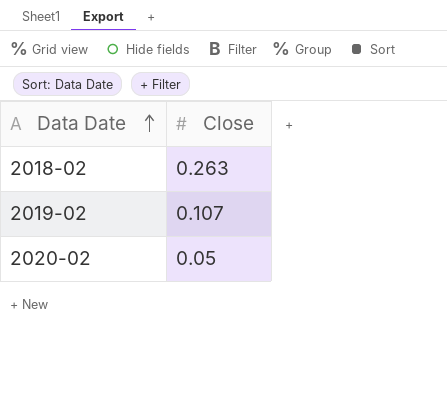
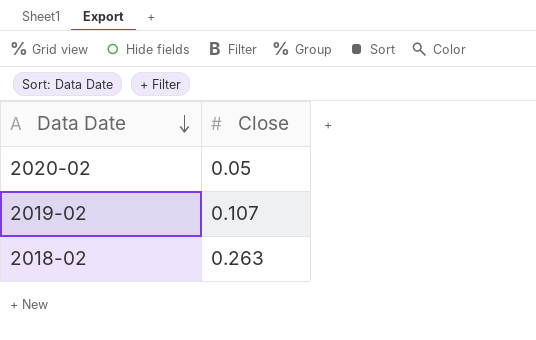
row order: Data Date ascending -> Data Date descending

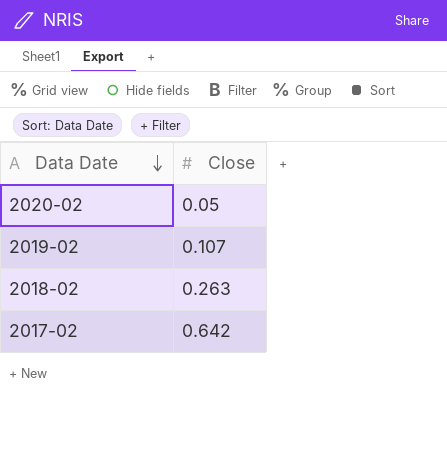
row 2017-02: none -> 0.642

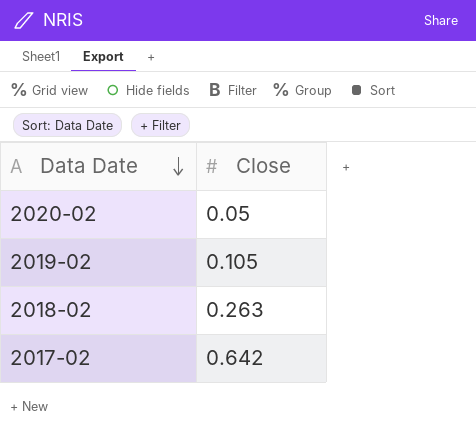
2019-02 | Close: 0.107 -> 0.105

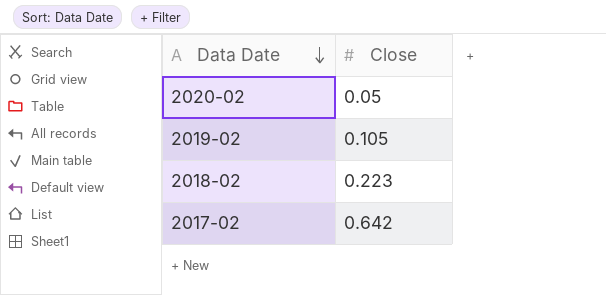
2018-02 | Close: 0.263 -> 0.223

